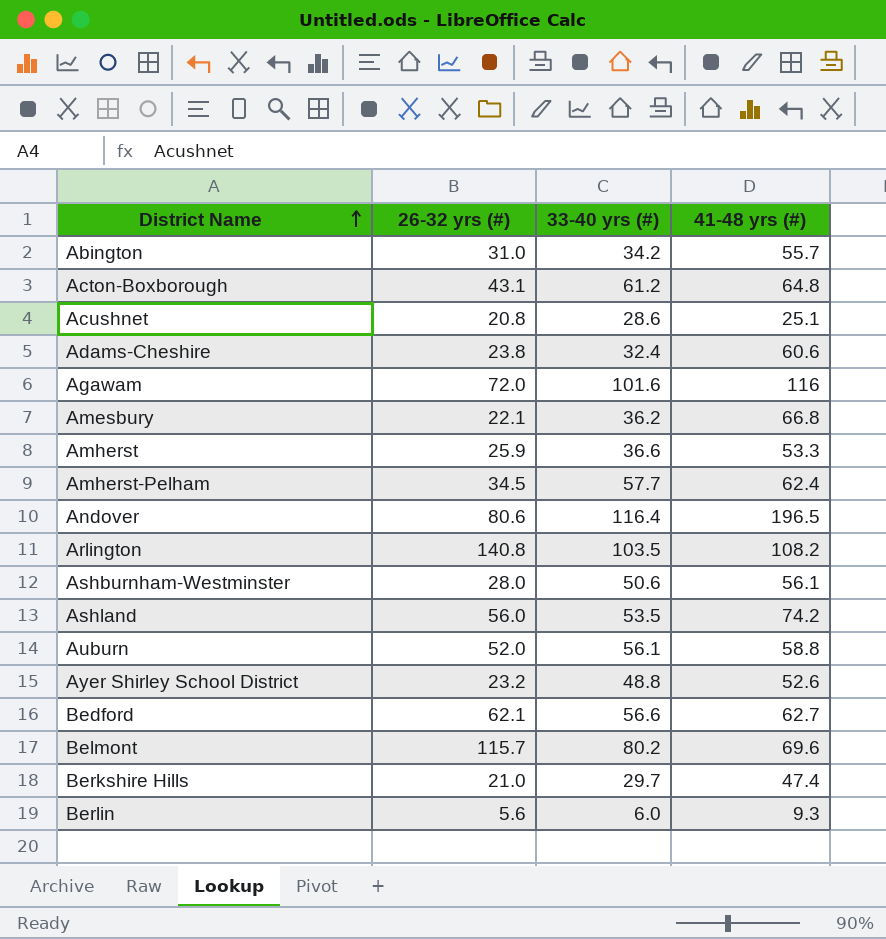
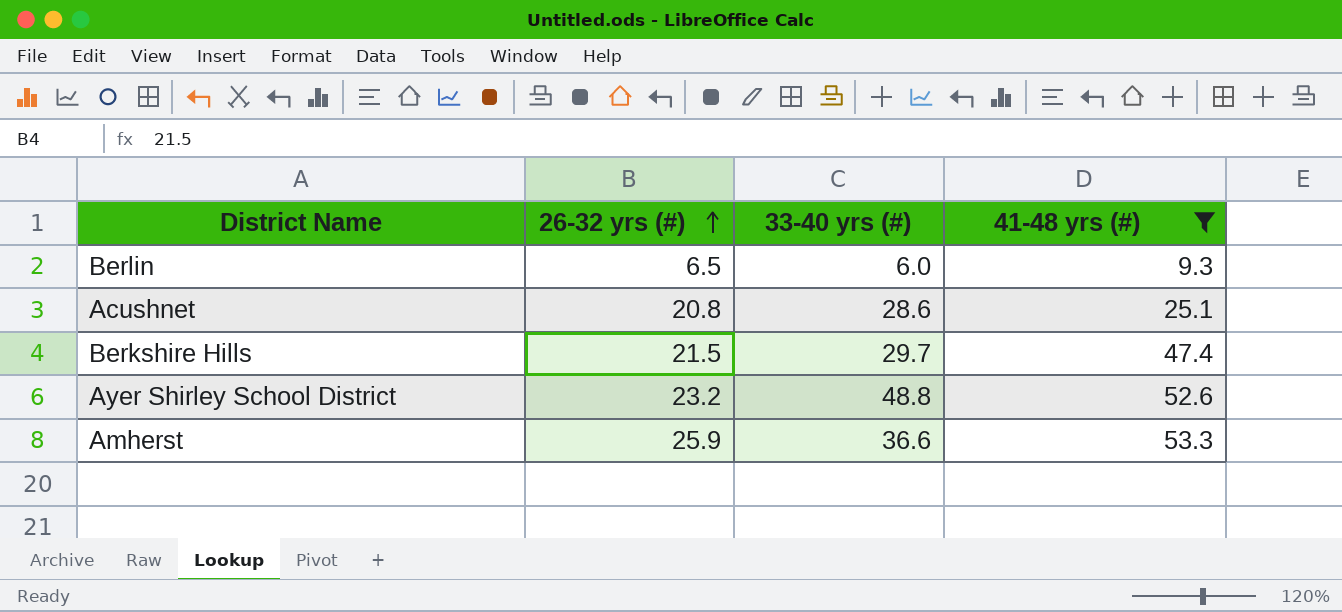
filter: none -> 41-48 yrs (#) <= 53.3
row order: District Name ascending -> 26-32 yrs (#) ascending
Berlin | 26-32 yrs (#): 5.6 -> 6.5
Berkshire Hills | 26-32 yrs (#): 21.0 -> 21.5

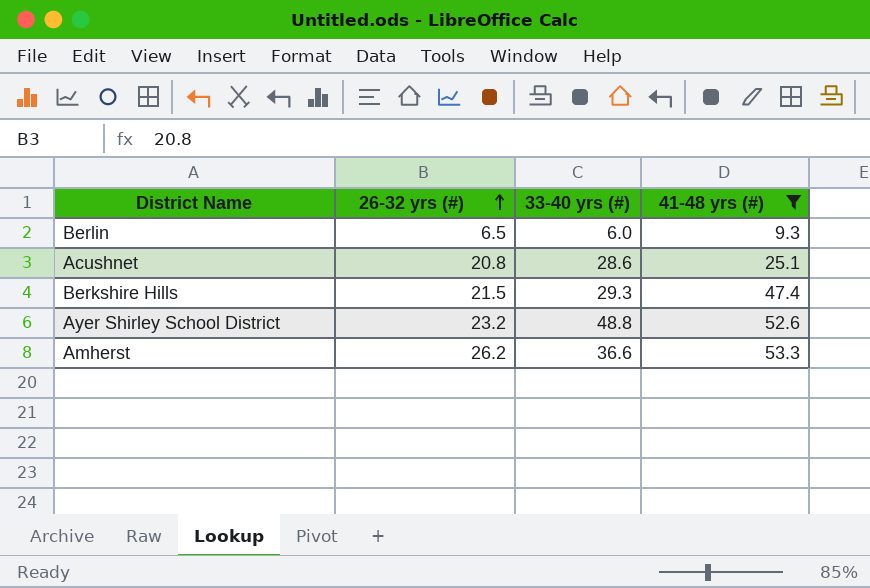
Berkshire Hills | 33-40 yrs (#): 29.7 -> 29.3
Amherst | 26-32 yrs (#): 25.9 -> 26.2

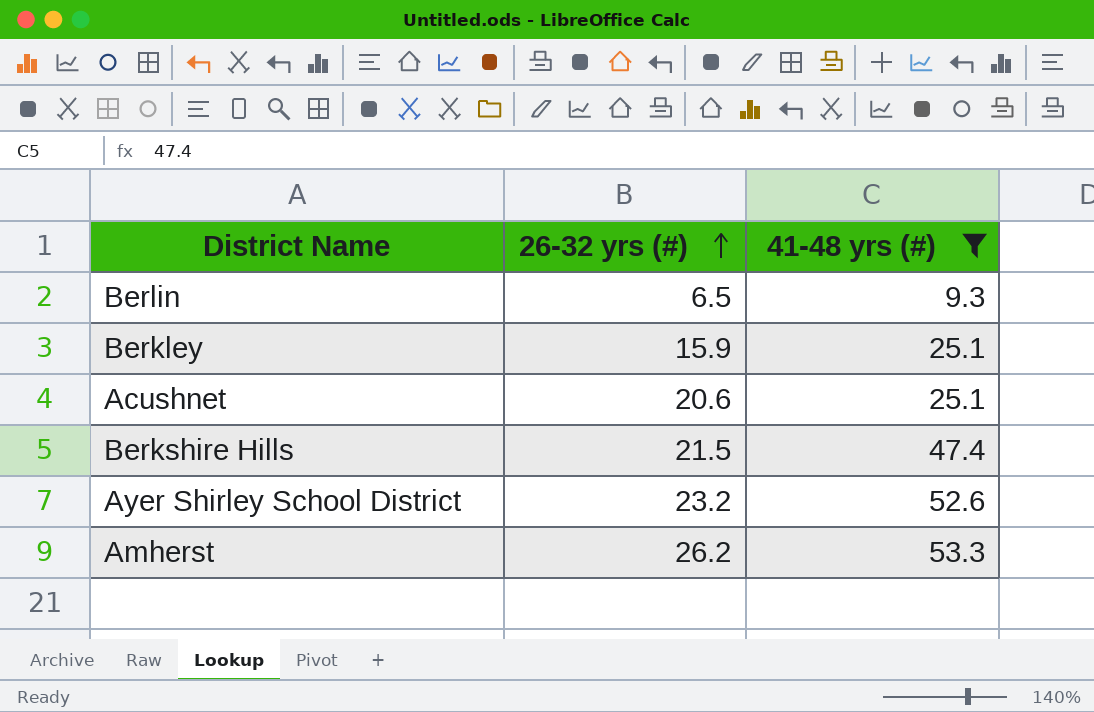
column 33-40 yrs (#) | position: 3 -> none
row Berkley: none -> 15.9 | 25.1
Acushnet | 26-32 yrs (#): 20.8 -> 20.6

